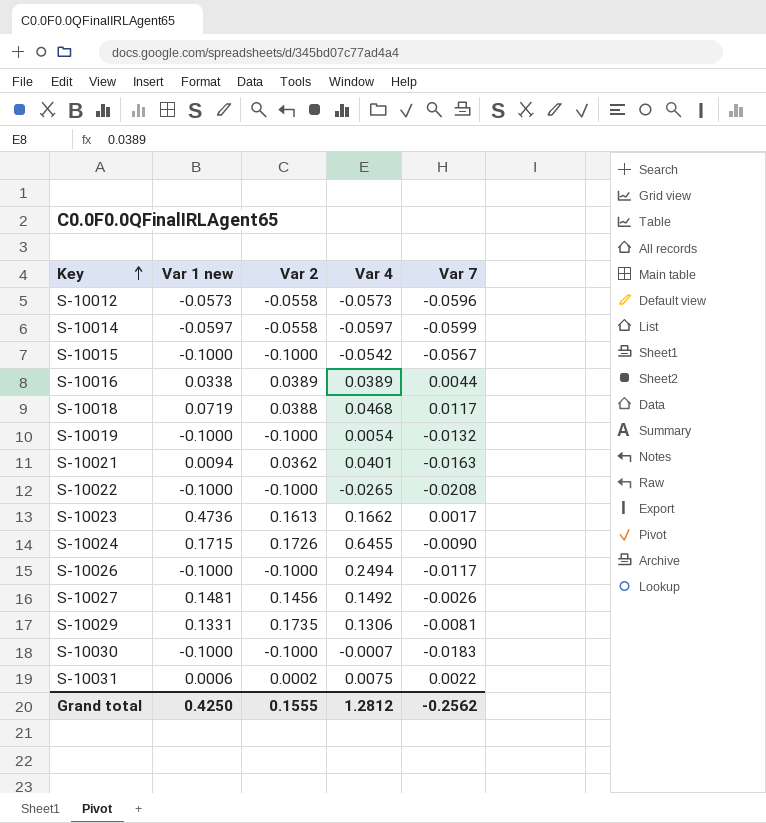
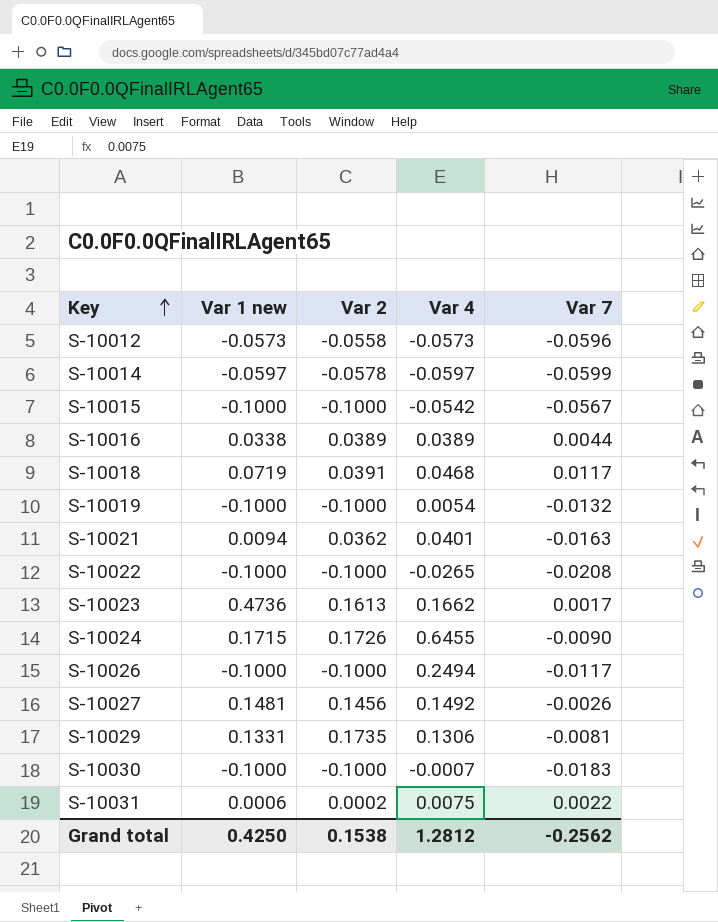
S-10014 | Var 2: -0.0558 -> -0.0578
S-10018 | Var 2: 0.0388 -> 0.0391
Grand total | Var 2: 0.1555 -> 0.1538

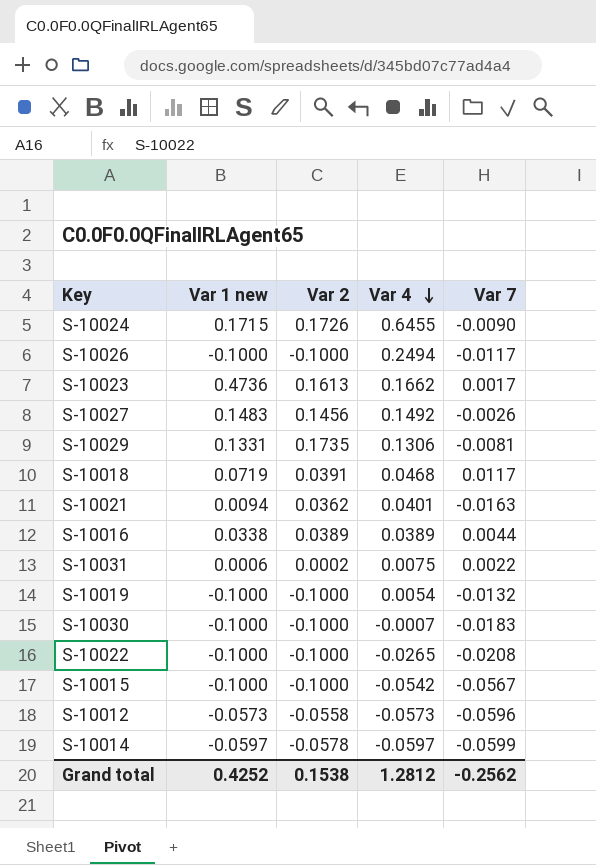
row order: Key ascending -> Var 4 descending
S-10027 | Var 1 new: 0.1481 -> 0.1483
Grand total | Var 1 new: 0.4250 -> 0.4252

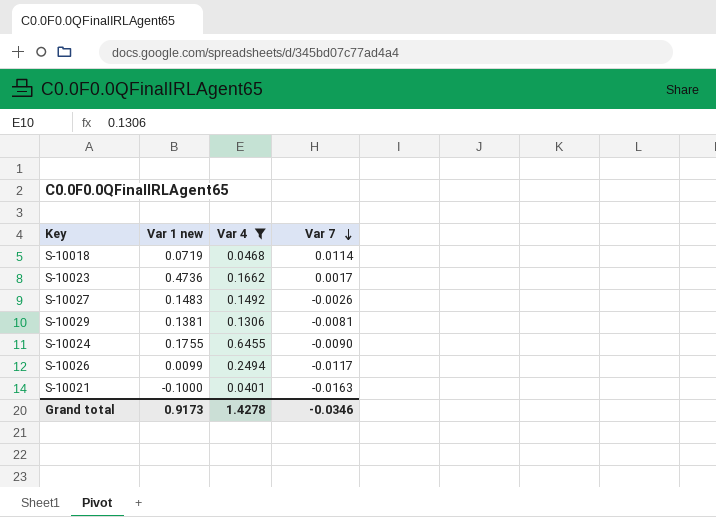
filter: none -> Var 4 >= 0.0401
row order: Var 4 descending -> Var 7 descending
column Var 2 | position: 3 -> none
S-10018 | Var 7: 0.0117 -> 0.0114
S-10029 | Var 1 new: 0.1331 -> 0.1381
S-10024 | Var 1 new: 0.1715 -> 0.1755
S-10026 | Var 1 new: -0.1000 -> 0.0099
S-10021 | Var 1 new: 0.0094 -> -0.1000
Grand total | Var 1 new: 0.4252 -> 0.9173
Grand total | Var 4: 1.2812 -> 1.4278
Grand total | Var 7: -0.2562 -> -0.0346

